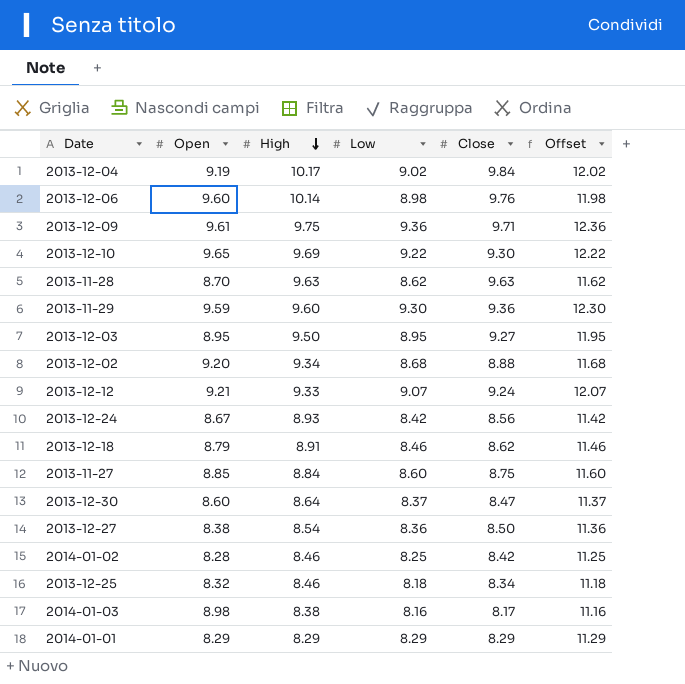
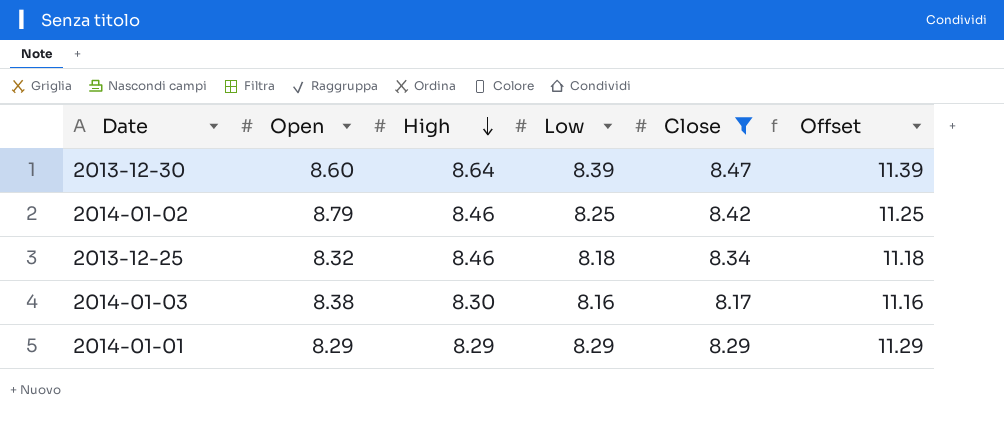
filter: none -> Close <= 8.47
2013-12-30 | Low: 8.37 -> 8.39
2013-12-30 | Offset: 11.37 -> 11.39
2014-01-02 | Open: 8.28 -> 8.79
2014-01-03 | Open: 8.98 -> 8.38
2014-01-03 | High: 8.38 -> 8.30

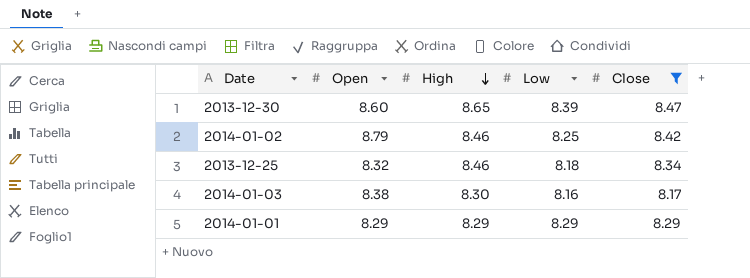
column Offset | formula: [Low] + 3 -> none
2013-12-30 | High: 8.64 -> 8.65

